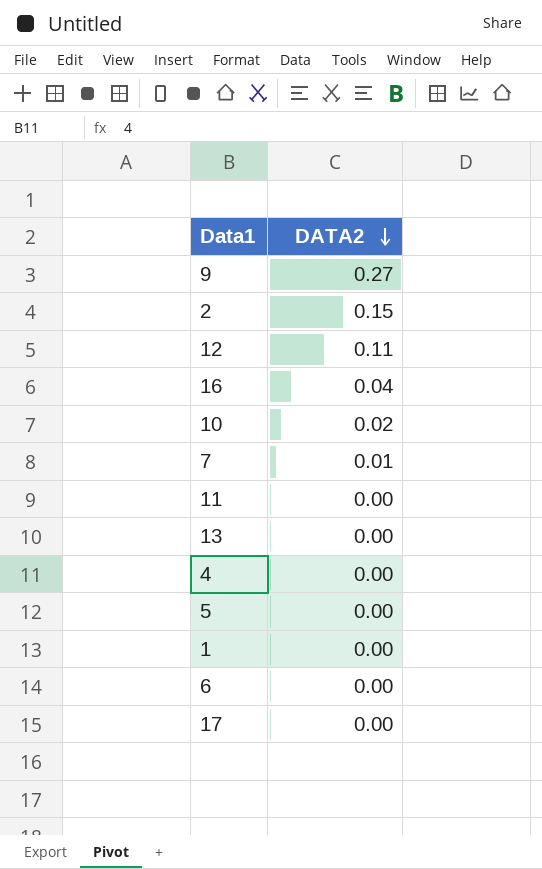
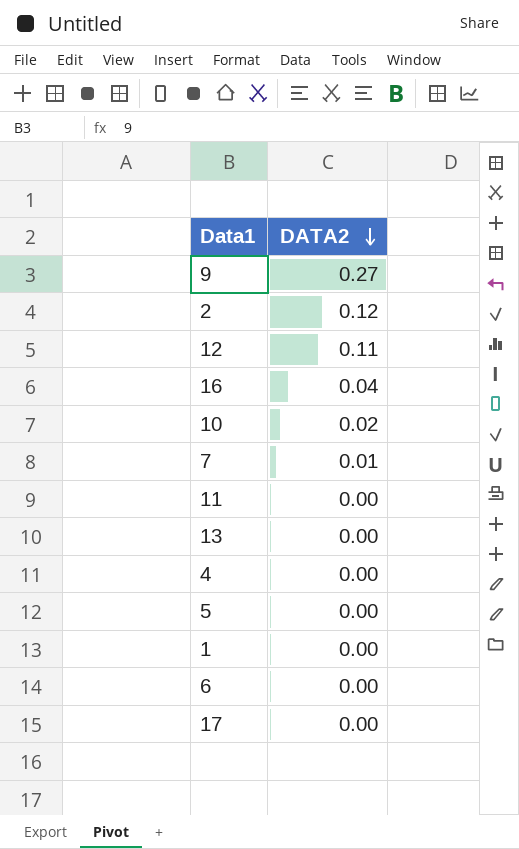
2 | DATA2: 0.15 -> 0.12

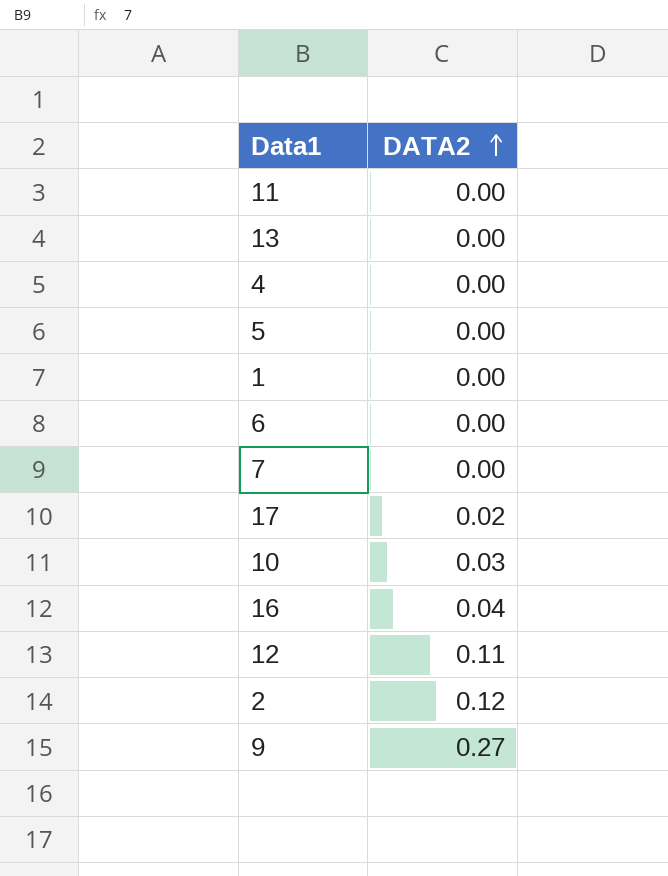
row order: DATA2 descending -> DATA2 ascending
7 | DATA2: 0.01 -> 0.00
17 | DATA2: 0.00 -> 0.02
10 | DATA2: 0.02 -> 0.03

